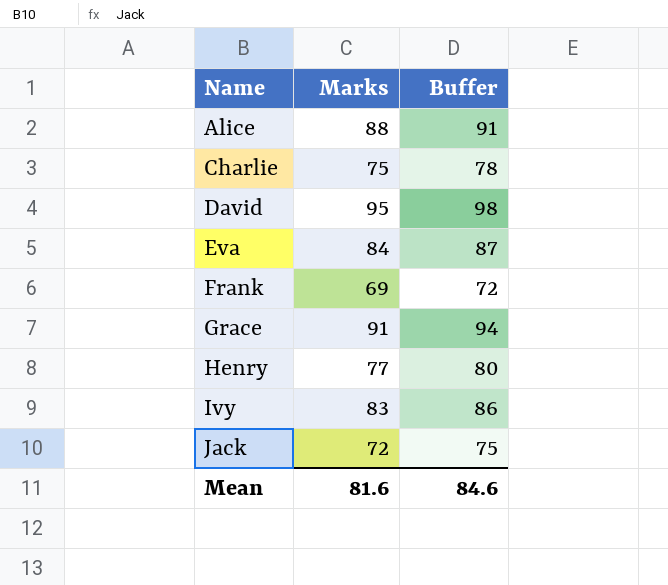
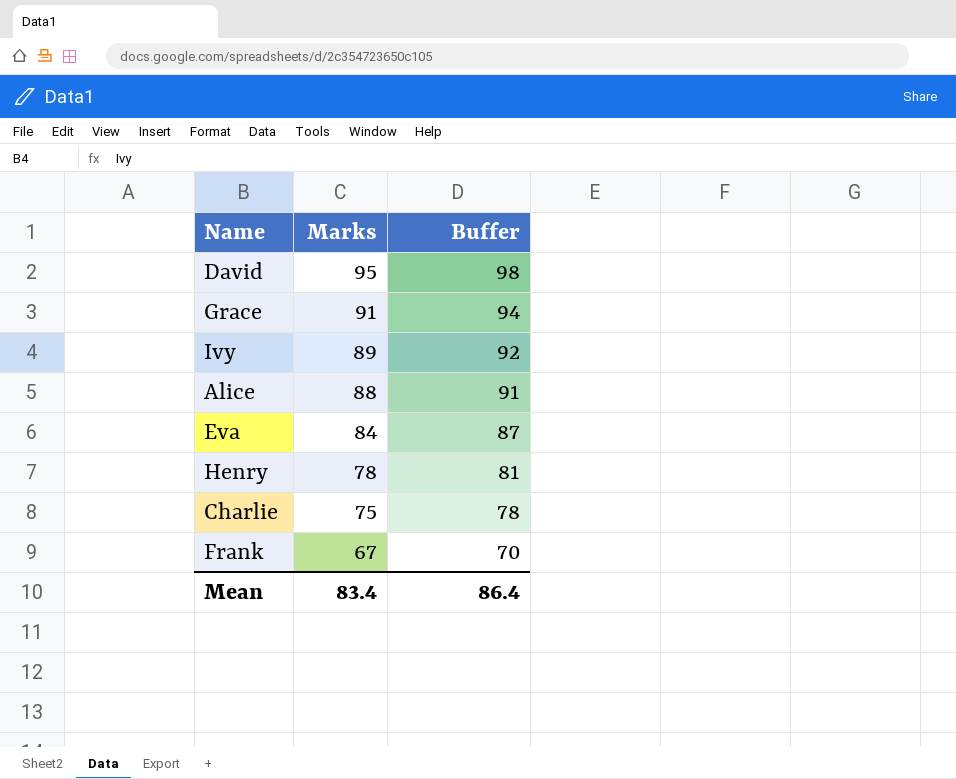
row order: Name ascending -> Marks descending
row Jack: 72 | 75 -> none
Ivy | Marks: 83 -> 89
Ivy | Buffer: 86 -> 92
Henry | Marks: 77 -> 78
Henry | Buffer: 80 -> 81
Frank | Marks: 69 -> 67
Frank | Buffer: 72 -> 70
Mean | Marks: 81.6 -> 83.4
Mean | Buffer: 84.6 -> 86.4

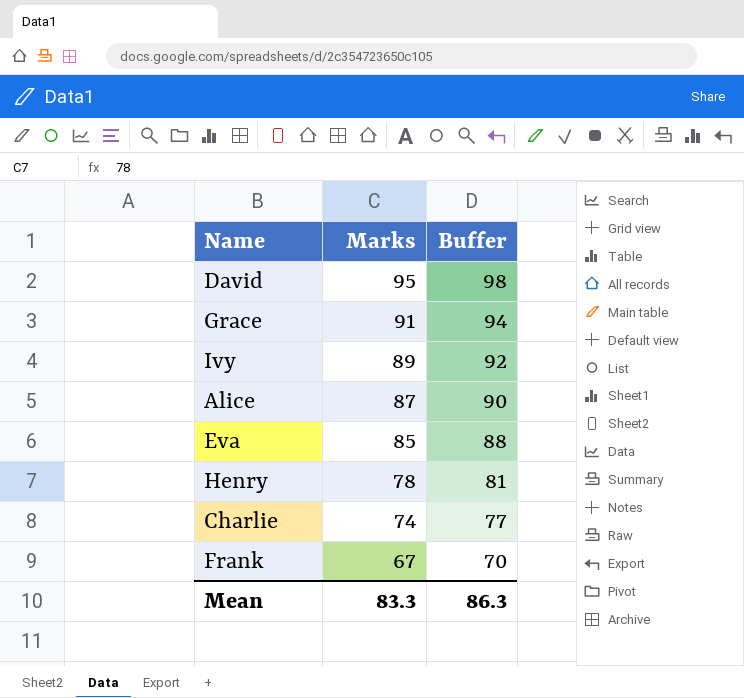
Alice | Marks: 88 -> 87
Alice | Buffer: 91 -> 90
Eva | Marks: 84 -> 85
Eva | Buffer: 87 -> 88
Charlie | Marks: 75 -> 74
Charlie | Buffer: 78 -> 77
Mean | Marks: 83.4 -> 83.3
Mean | Buffer: 86.4 -> 86.3

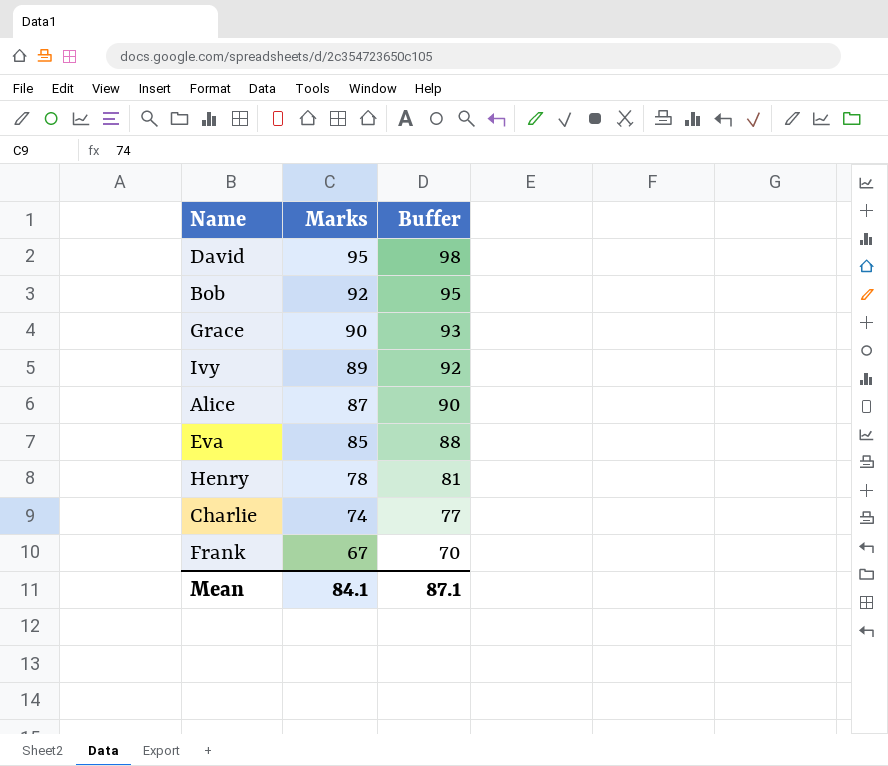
row Bob: none -> 92 | 95
Grace | Marks: 91 -> 90
Grace | Buffer: 94 -> 93
Mean | Marks: 83.3 -> 84.1
Mean | Buffer: 86.3 -> 87.1

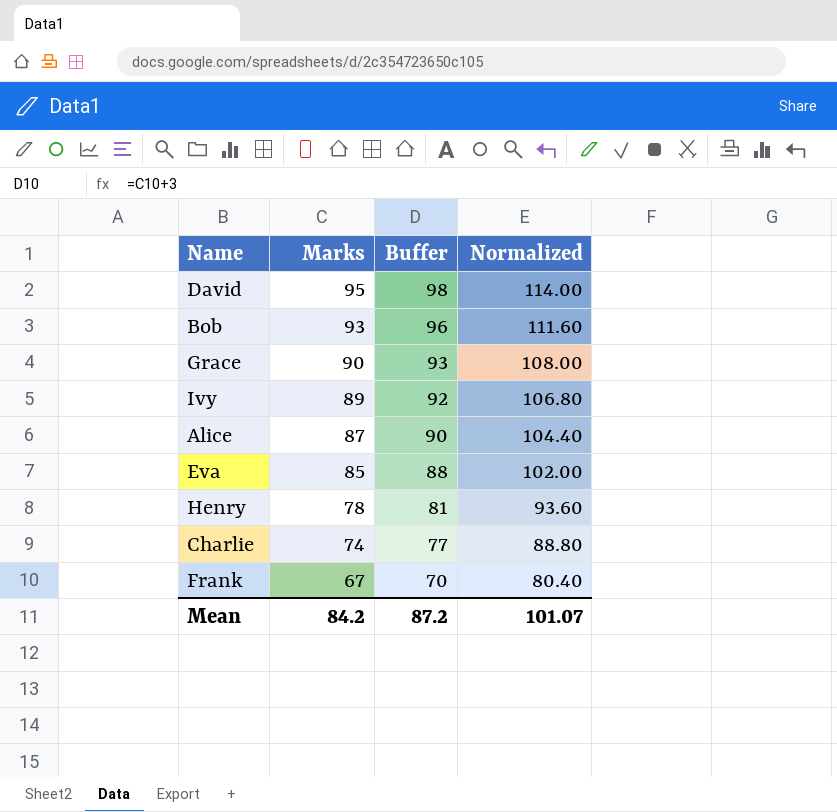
column Normalized | formula: none -> [Marks] * 1.2
Bob | Marks: 92 -> 93
Bob | Buffer: 95 -> 96
Mean | Marks: 84.1 -> 84.2
Mean | Buffer: 87.1 -> 87.2

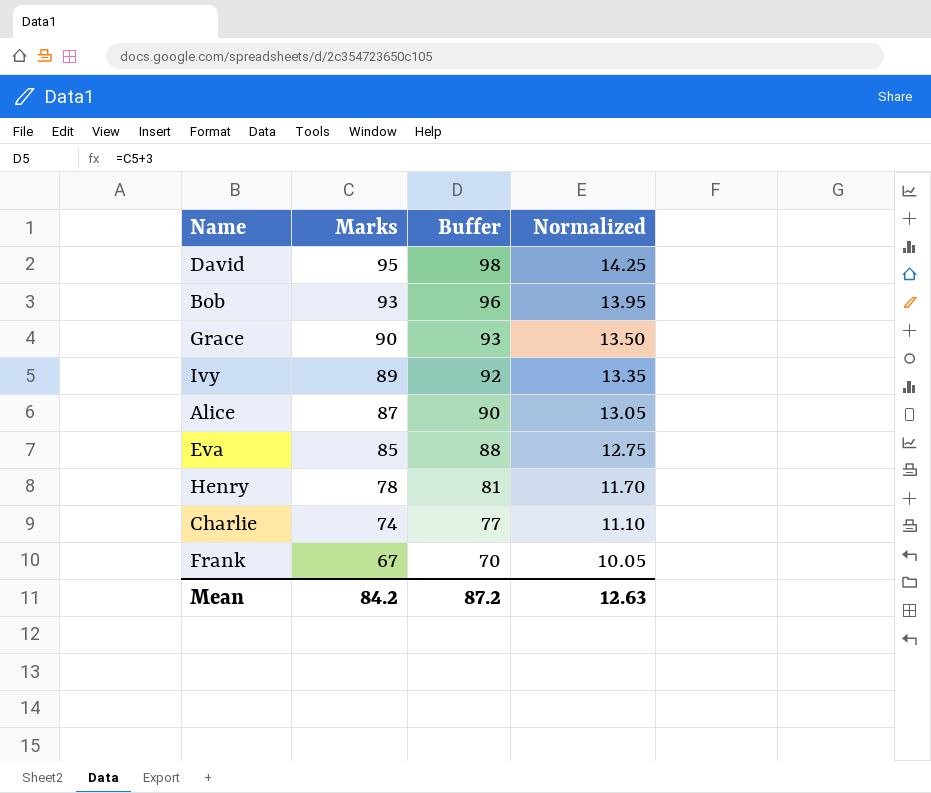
column Normalized | formula: [Marks] * 1.2 -> [Marks] * 0.15
Mean | Normalized: 101.07 -> 12.63

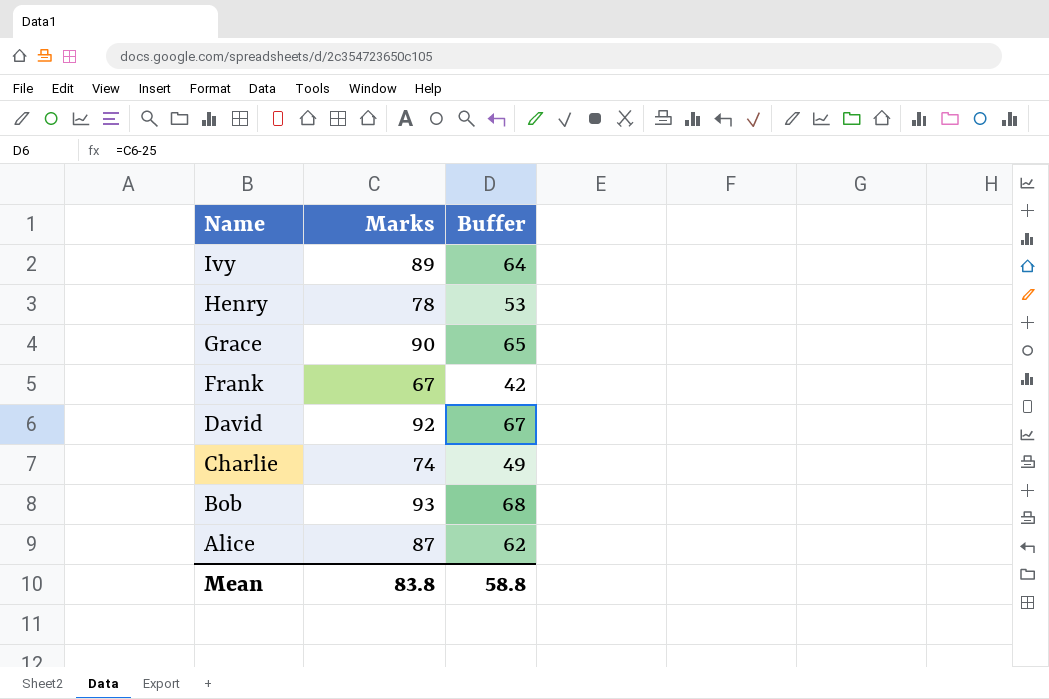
row order: Marks descending -> Name descending
column Normalized | formula: [Marks] * 0.15 -> none
column Buffer | formula: [Marks] + 3 -> [Marks] - 25
row Eva: 85 | 88 | 12.75 -> none
David | Marks: 95 -> 92
Mean | Marks: 84.2 -> 83.8
Mean | Buffer: 87.2 -> 58.8

